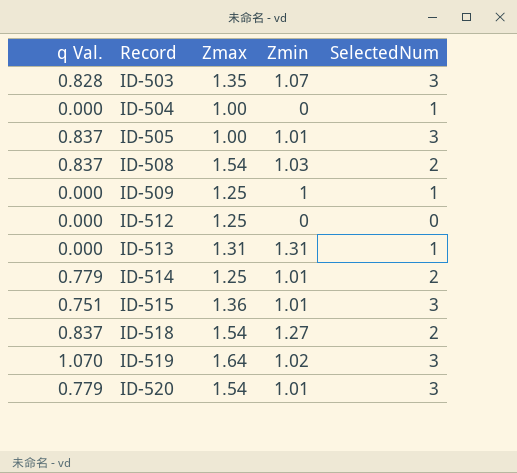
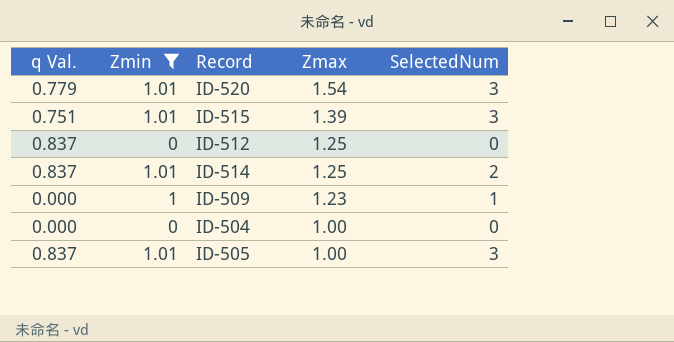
filter: none -> Zmin <= 1.01
row order: Record ascending -> Zmax descending
column Zmin | position: 4 -> 2
ID-515 | Zmax: 1.36 -> 1.39
ID-512 | q Val.: 0.000 -> 0.837
ID-514 | q Val.: 0.779 -> 0.837
ID-509 | Zmax: 1.25 -> 1.23
ID-504 | SelectedNum: 1 -> 0

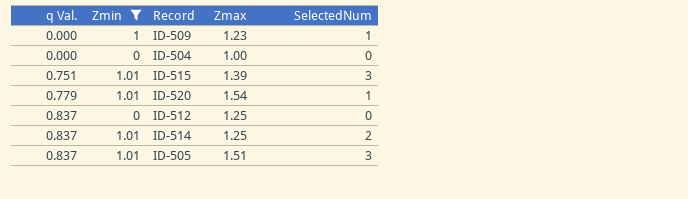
row order: Zmax descending -> q Val. ascending
ID-520 | SelectedNum: 3 -> 1
ID-505 | Zmax: 1.00 -> 1.51

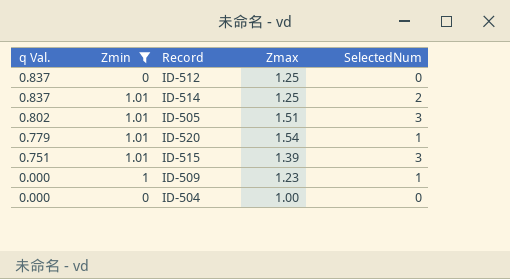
row order: q Val. ascending -> q Val. descending
ID-505 | q Val.: 0.837 -> 0.802

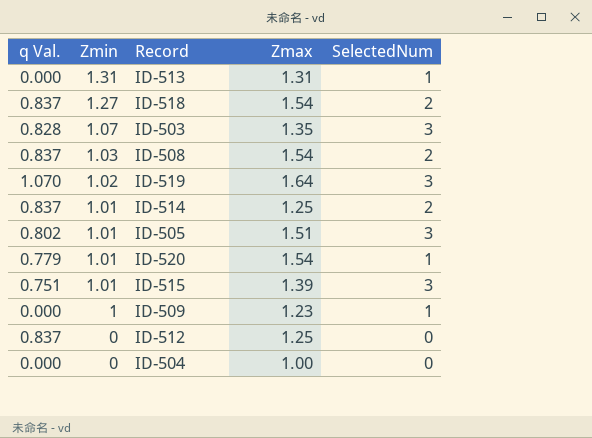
filter: Zmin <= 1.01 -> none
row order: q Val. descending -> Zmin descending

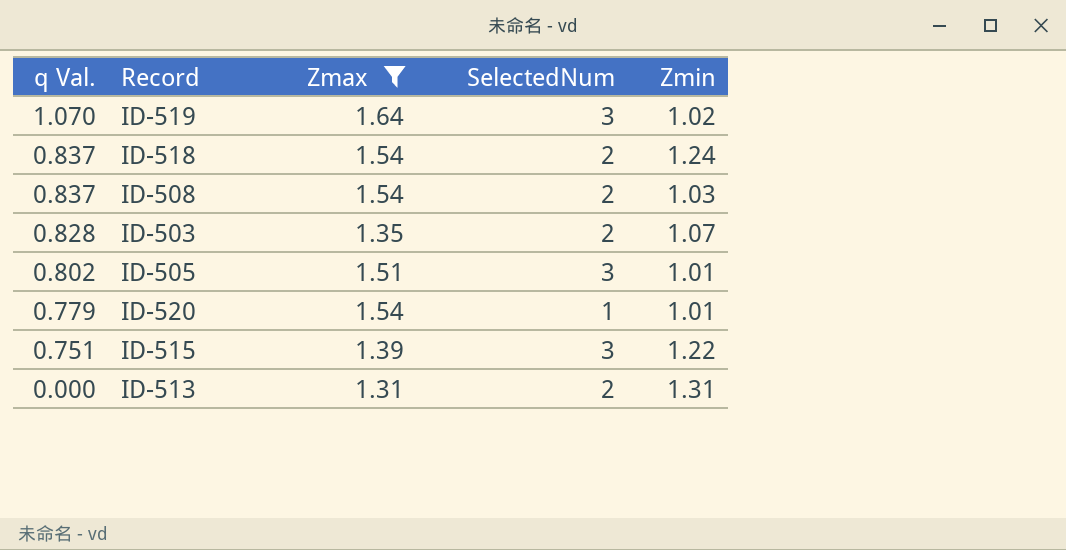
filter: none -> Zmax >= 1.31
row order: Zmin descending -> q Val. descending
column Zmin | position: 2 -> 5
ID-518 | Zmin: 1.27 -> 1.24
ID-503 | SelectedNum: 3 -> 2
ID-515 | Zmin: 1.01 -> 1.22
ID-513 | SelectedNum: 1 -> 2

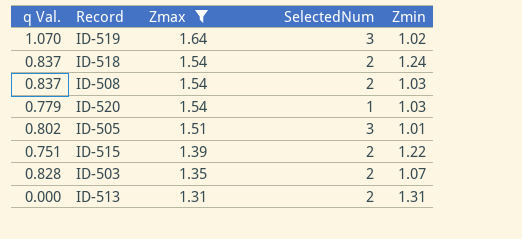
row order: q Val. descending -> Zmax descending
ID-520 | Zmin: 1.01 -> 1.03
ID-515 | SelectedNum: 3 -> 2

